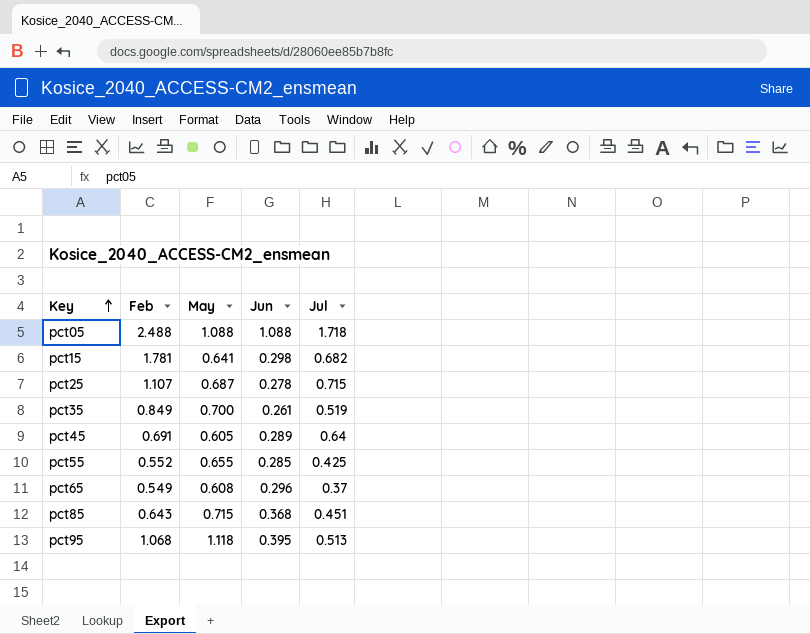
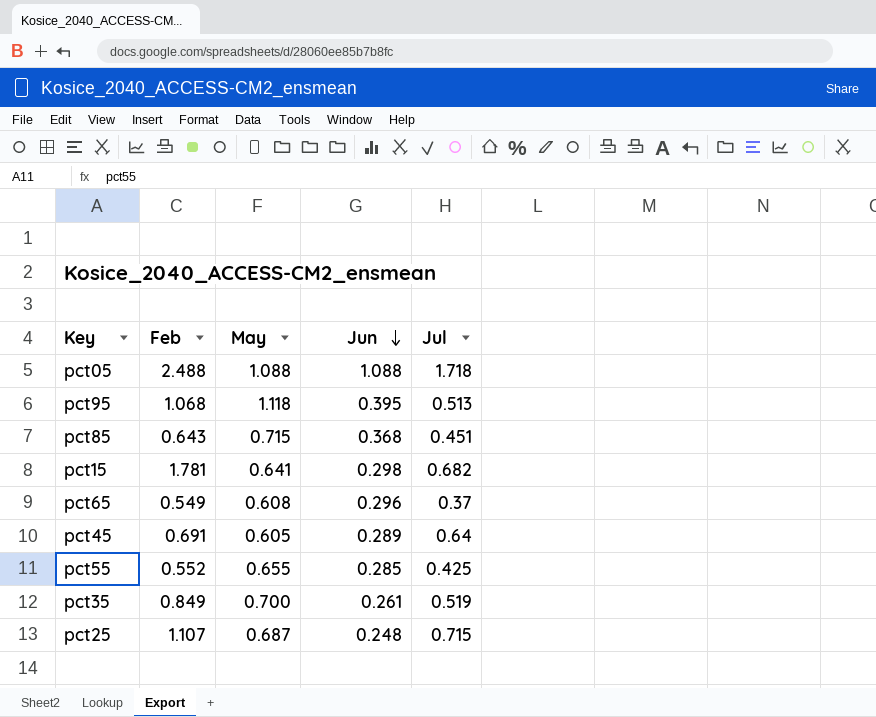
row order: Key ascending -> Jun descending
pct25 | Jun: 0.278 -> 0.248

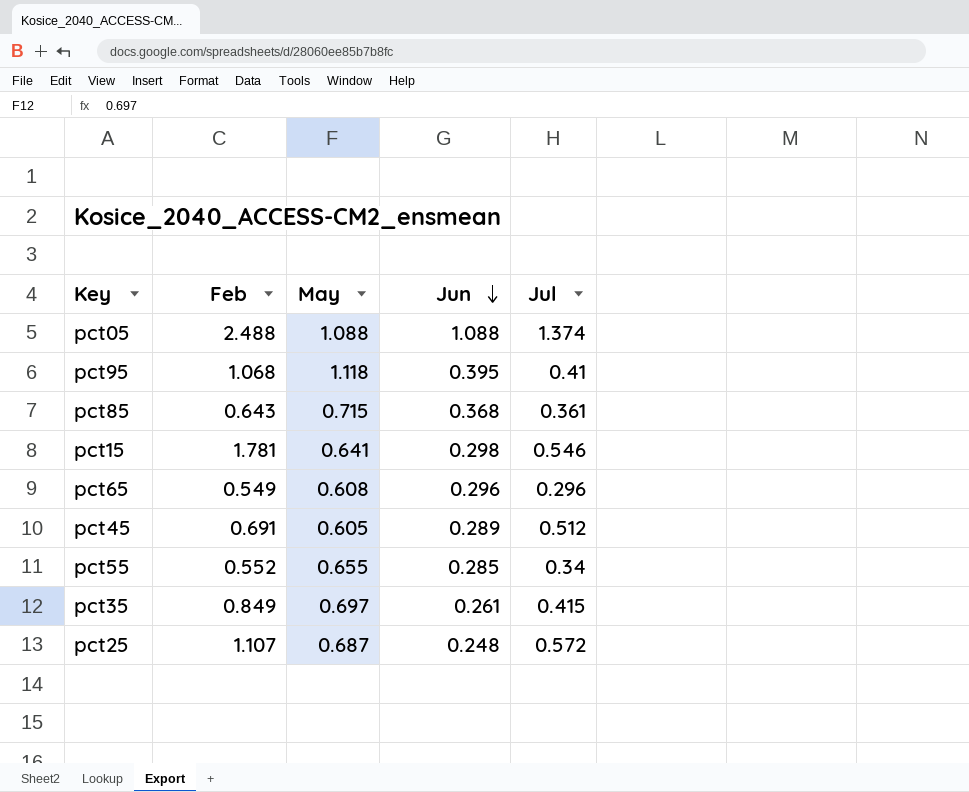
pct05 | Jul: 1.718 -> 1.374
pct95 | Jul: 0.513 -> 0.41
pct85 | Jul: 0.451 -> 0.361
pct15 | Jul: 0.682 -> 0.546
pct65 | Jul: 0.37 -> 0.296
pct45 | Jul: 0.64 -> 0.512
pct55 | Jul: 0.425 -> 0.34
pct35 | May: 0.700 -> 0.697
pct35 | Jul: 0.519 -> 0.415
pct25 | Jul: 0.715 -> 0.572

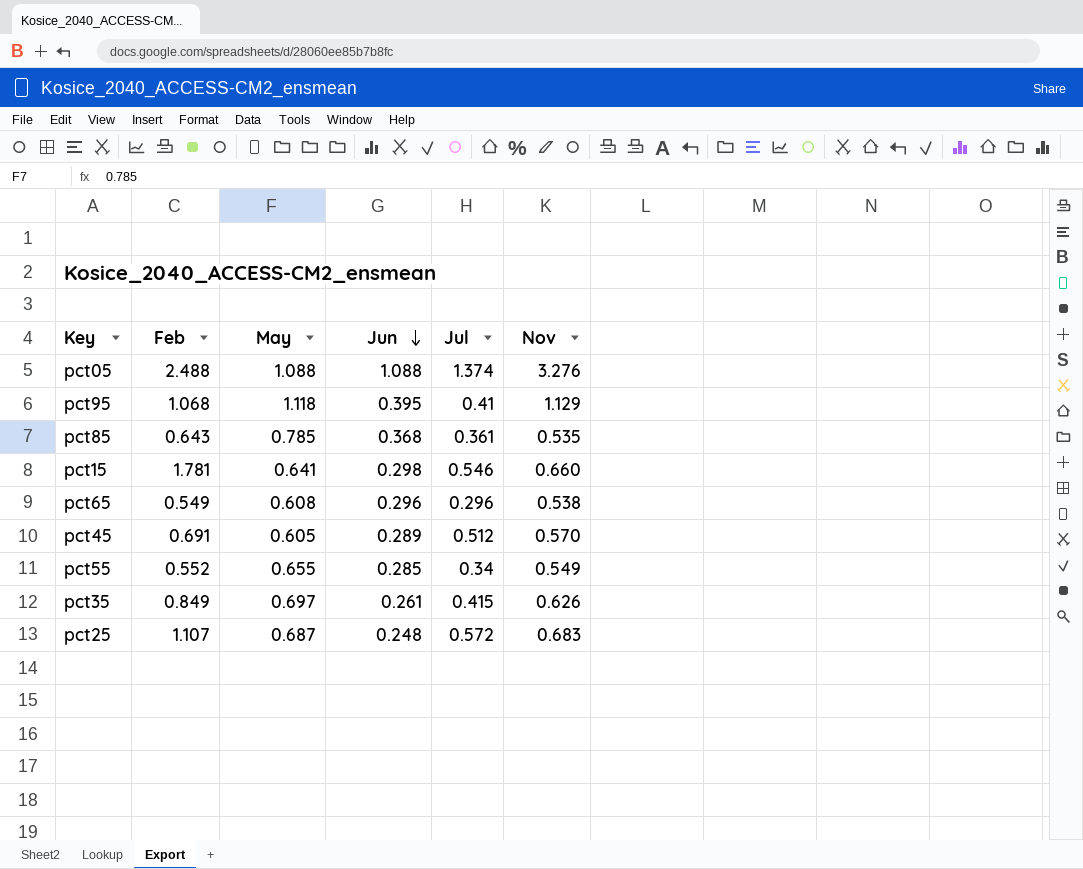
column Nov | position: none -> 6
pct85 | May: 0.715 -> 0.785

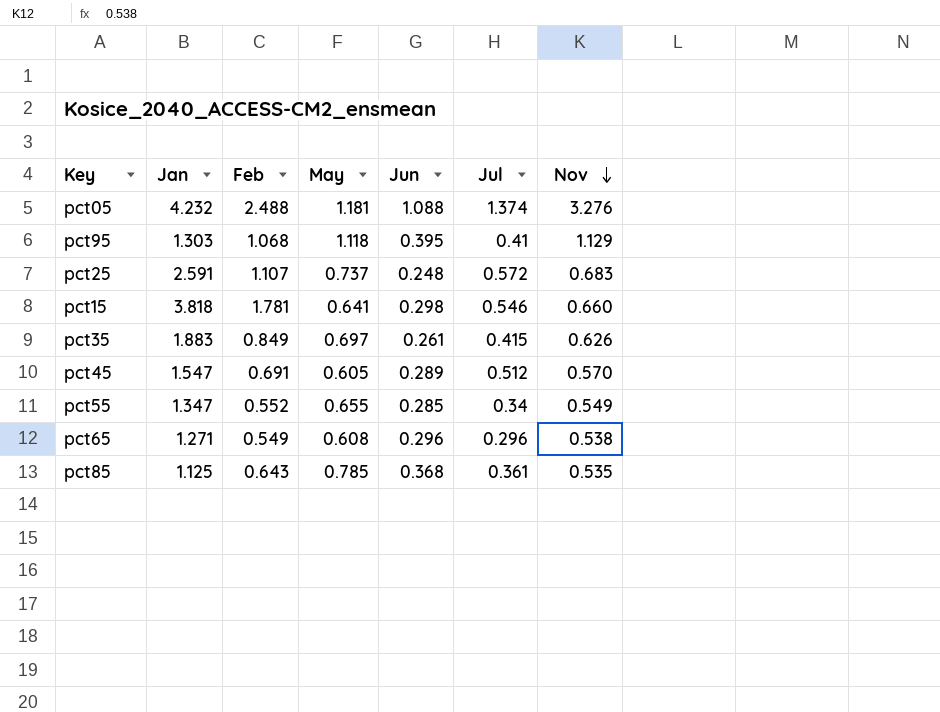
row order: Jun descending -> Nov descending
column Jan | position: none -> 2
pct05 | May: 1.088 -> 1.181
pct25 | May: 0.687 -> 0.737

